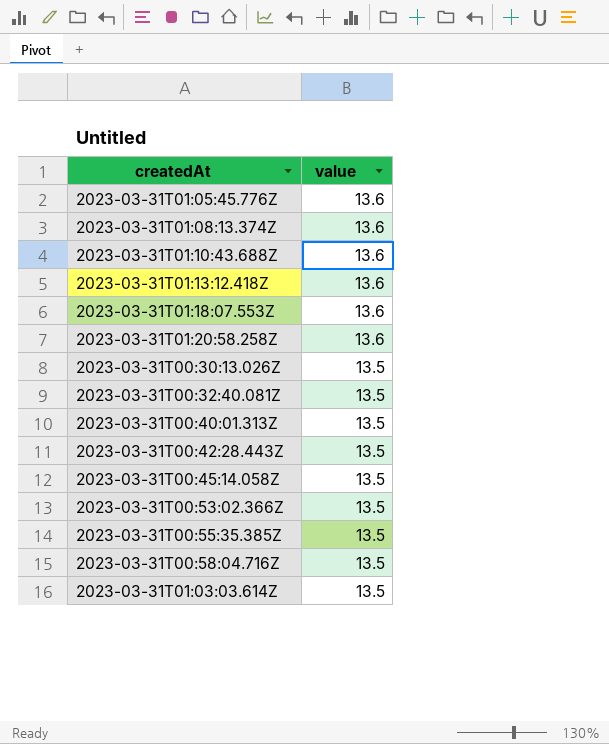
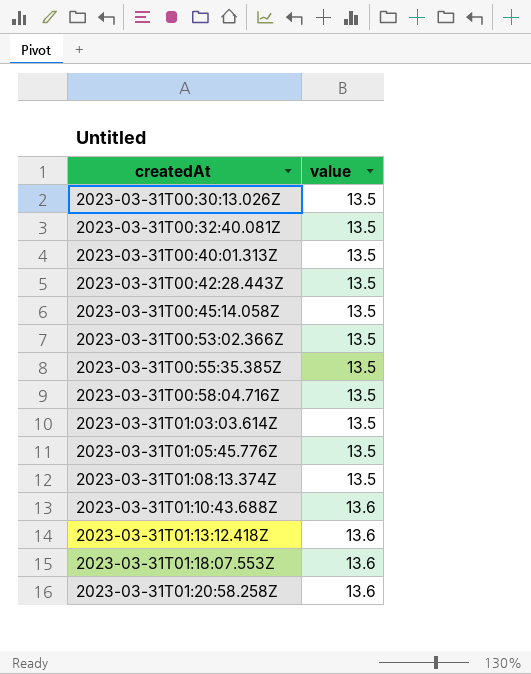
row order: value descending -> createdAt ascending
2023-03-31T01:05:45.776Z | value: 13.6 -> 13.5
2023-03-31T01:08:13.374Z | value: 13.6 -> 13.5

